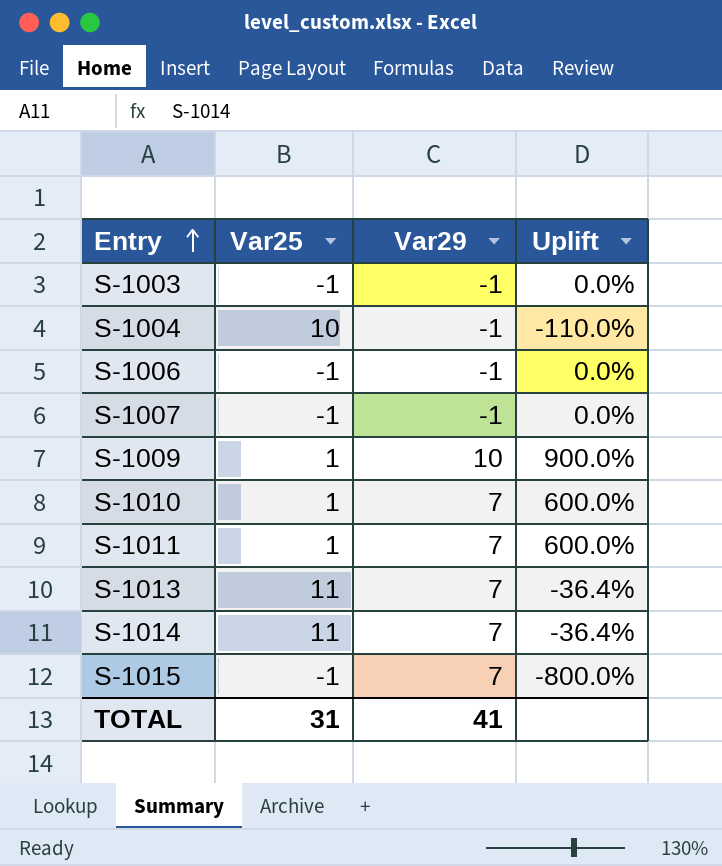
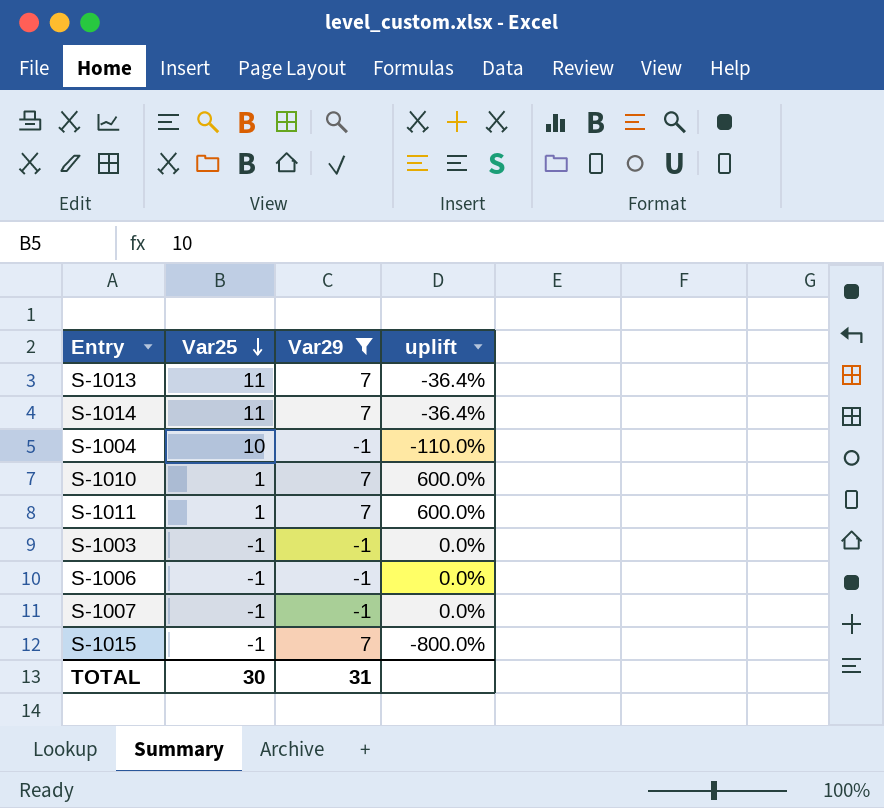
filter: none -> Var29 != 10
row order: Entry ascending -> Var25 descending
column name: Uplift -> uplift
TOTAL | Var25: 31 -> 30
TOTAL | Var29: 41 -> 31

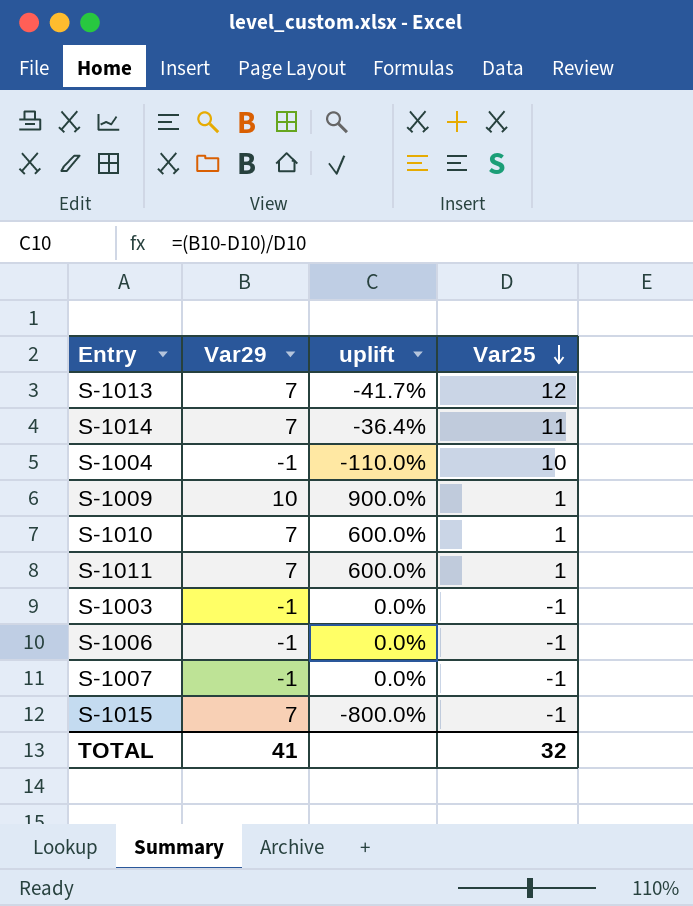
filter: Var29 != 10 -> none
column Var25 | position: 2 -> 4
S-1013 | uplift: -36.4% -> -41.7%
S-1013 | Var25: 11 -> 12
TOTAL | Var29: 31 -> 41
TOTAL | Var25: 30 -> 32

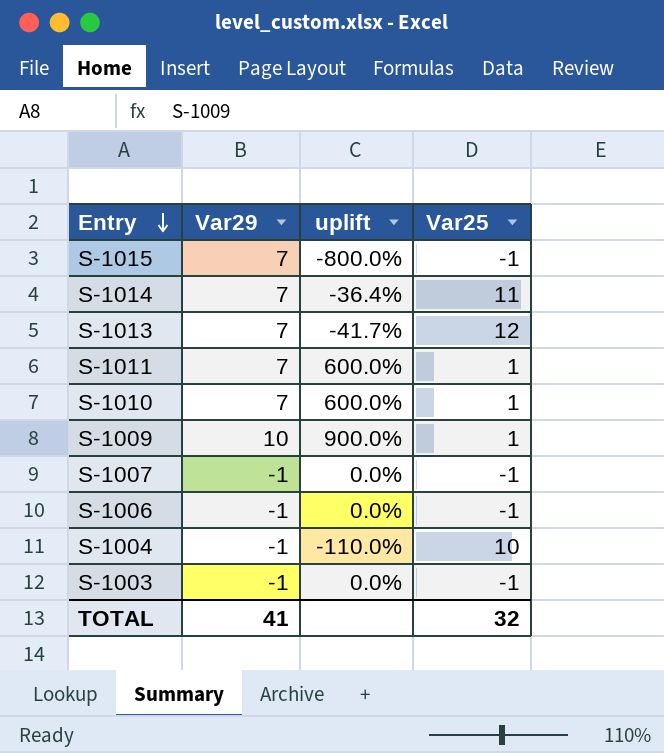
row order: Var25 descending -> Entry descending

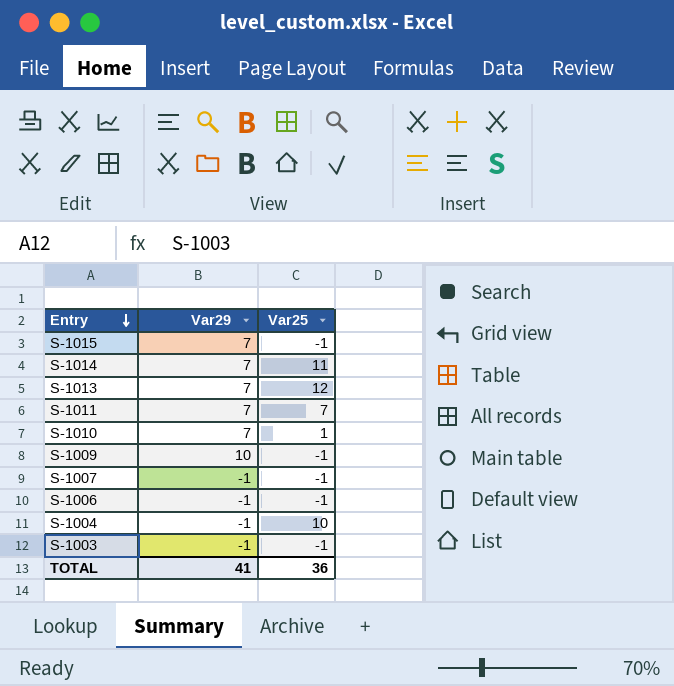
column uplift | formula: ([Var29] - [Var25]) / [Var25] -> none
S-1011 | Var25: 1 -> 7
S-1009 | Var25: 1 -> -1
TOTAL | Var25: 32 -> 36

